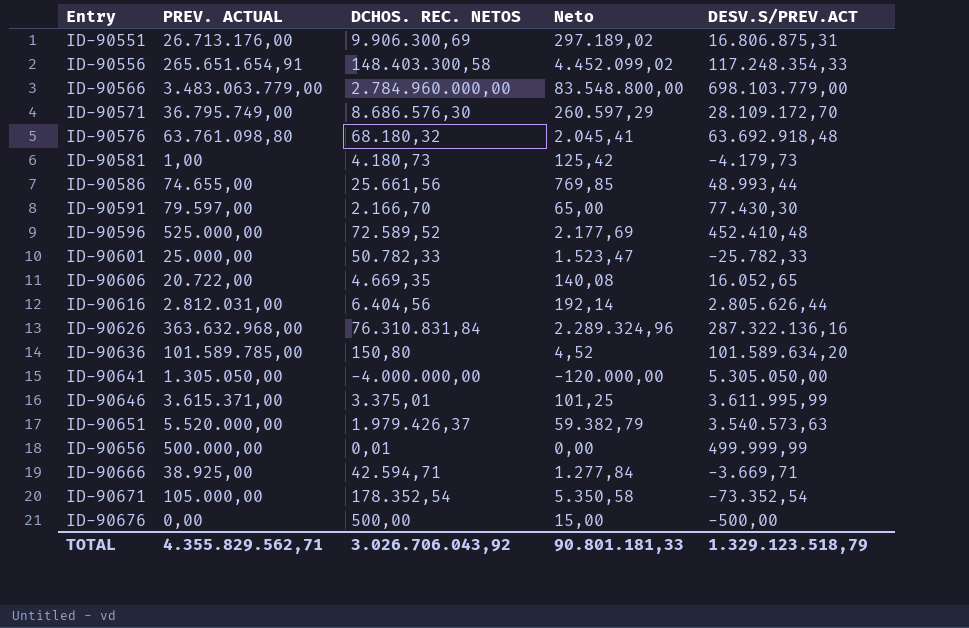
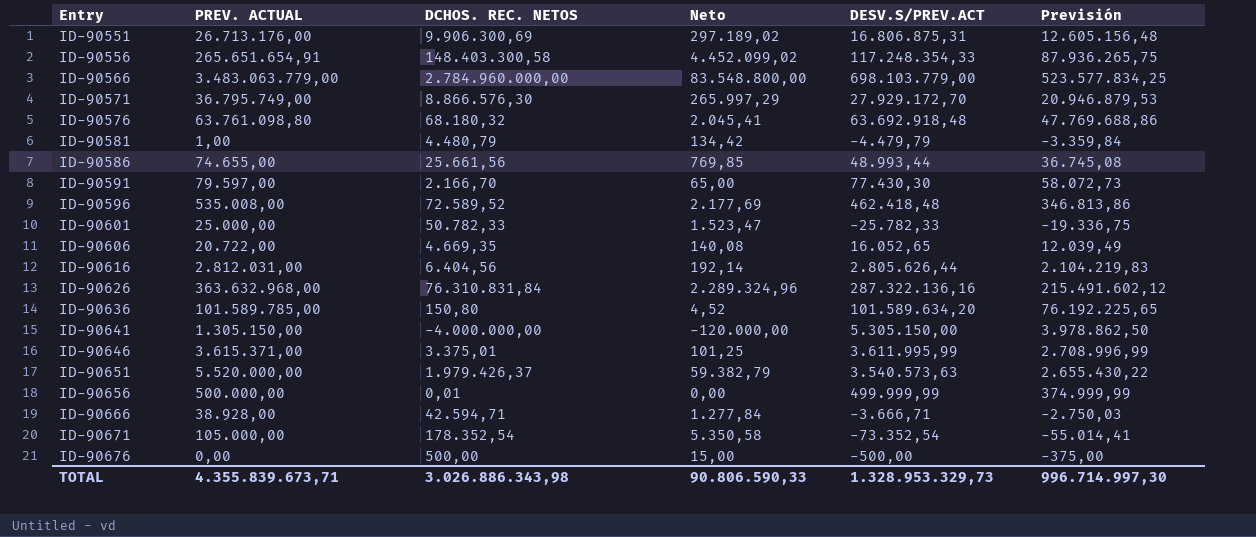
column Previsión | formula: none -> [DESV.S/PREV.ACT] * 0,75
ID-90571 | DCHOS. REC. NETOS: 8.686.576,30 -> 8.866.576,30
ID-90571 | Neto: 260.597,29 -> 265.997,29
ID-90571 | DESV.S/PREV.ACT: 28.109.172,70 -> 27.929.172,70
ID-90581 | DCHOS. REC. NETOS: 4.180,73 -> 4.480,79
ID-90581 | Neto: 125,42 -> 134,42
ID-90581 | DESV.S/PREV.ACT: -4.179,73 -> -4.479,79
ID-90596 | PREV. ACTUAL: 525.000,00 -> 535.008,00
ID-90596 | DESV.S/PREV.ACT: 452.410,48 -> 462.418,48
ID-90641 | PREV. ACTUAL: 1.305.050,00 -> 1.305.150,00
ID-90641 | DESV.S/PREV.ACT: 5.305.050,00 -> 5.305.150,00
ID-90666 | PREV. ACTUAL: 38.925,00 -> 38.928,00
ID-90666 | DESV.S/PREV.ACT: -3.669,71 -> -3.666,71
TOTAL | PREV. ACTUAL: 4.355.829.562,71 -> 4.355.839.673,71
TOTAL | DCHOS. REC. NETOS: 3.026.706.043,92 -> 3.026.886.343,98
TOTAL | Neto: 90.801.181,33 -> 90.806.590,33
TOTAL | DESV.S/PREV.ACT: 1.329.123.518,79 -> 1.328.953.329,73

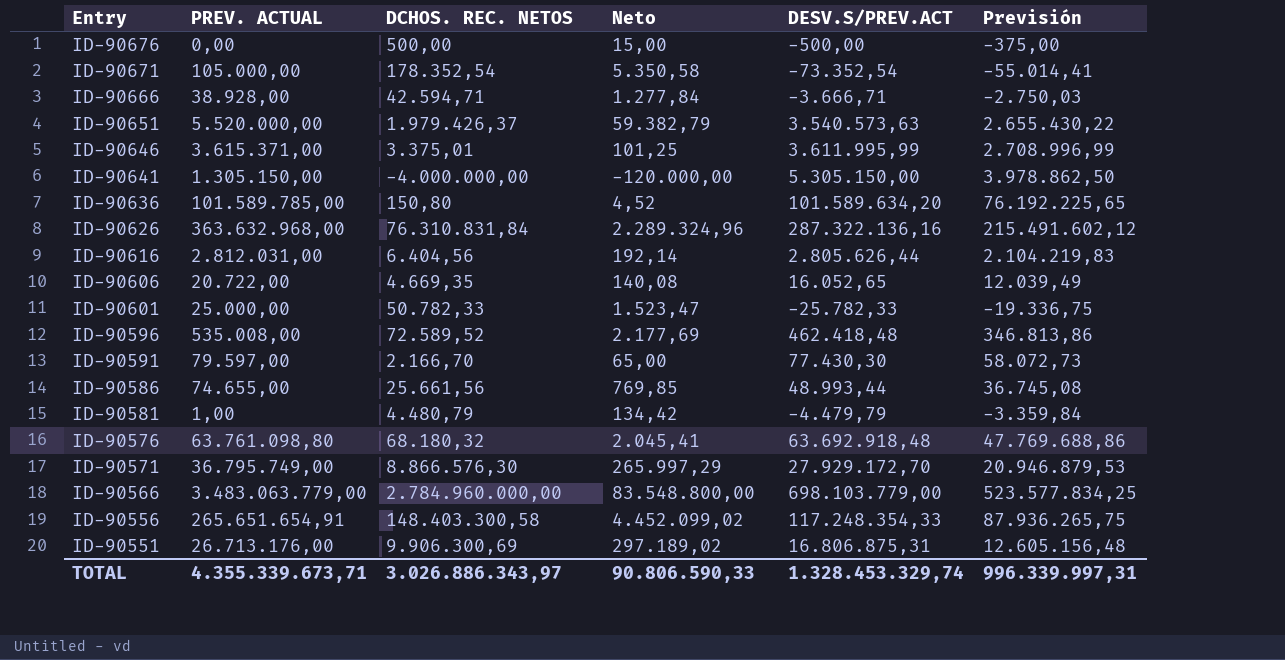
row order: Entry ascending -> Entry descending
row ID-90656: 500.000,00 | 0,01 | 0,00 | 499.999,99 | 374.999,99 -> none
TOTAL | PREV. ACTUAL: 4.355.839.673,71 -> 4.355.339.673,71
TOTAL | DCHOS. REC. NETOS: 3.026.886.343,98 -> 3.026.886.343,97
TOTAL | DESV.S/PREV.ACT: 1.328.953.329,73 -> 1.328.453.329,74
TOTAL | Previsión: 996.714.997,30 -> 996.339.997,31

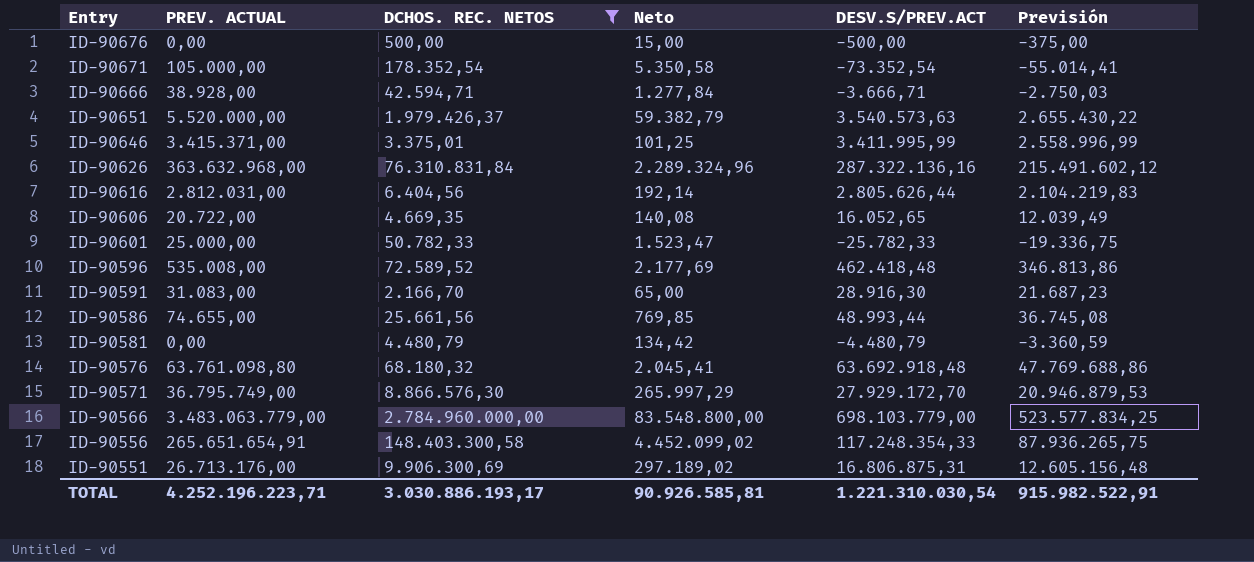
filter: none -> DCHOS. REC. NETOS >= 500,00
ID-90646 | PREV. ACTUAL: 3.615.371,00 -> 3.415.371,00
ID-90646 | DESV.S/PREV.ACT: 3.611.995,99 -> 3.411.995,99
ID-90646 | Previsión: 2.708.996,99 -> 2.558.996,99
ID-90591 | PREV. ACTUAL: 79.597,00 -> 31.083,00
ID-90591 | DESV.S/PREV.ACT: 77.430,30 -> 28.916,30
ID-90591 | Previsión: 58.072,73 -> 21.687,23
ID-90581 | PREV. ACTUAL: 1,00 -> 0,00
ID-90581 | DESV.S/PREV.ACT: -4.479,79 -> -4.480,79
ID-90581 | Previsión: -3.359,84 -> -3.360,59
TOTAL | PREV. ACTUAL: 4.355.339.673,71 -> 4.252.196.223,71
TOTAL | DCHOS. REC. NETOS: 3.026.886.343,97 -> 3.030.886.193,17
TOTAL | Neto: 90.806.590,33 -> 90.926.585,81
TOTAL | DESV.S/PREV.ACT: 1.328.453.329,74 -> 1.221.310.030,54
TOTAL | Previsión: 996.339.997,31 -> 915.982.522,91

